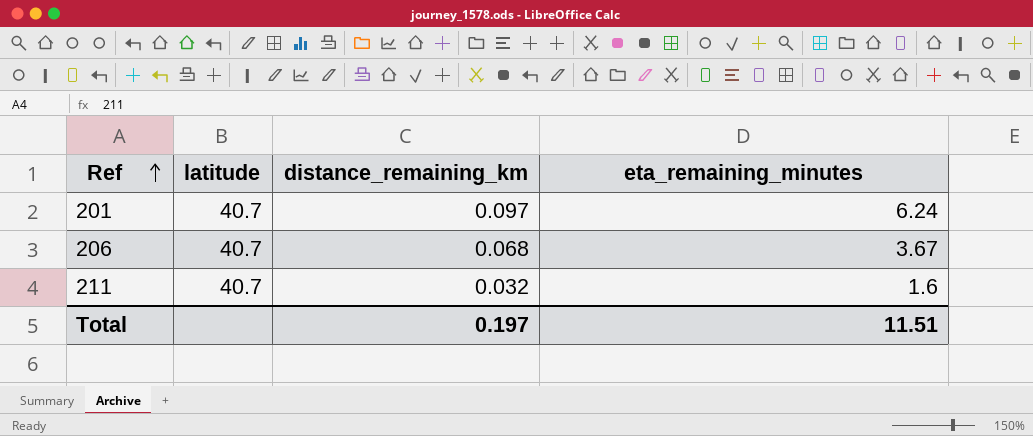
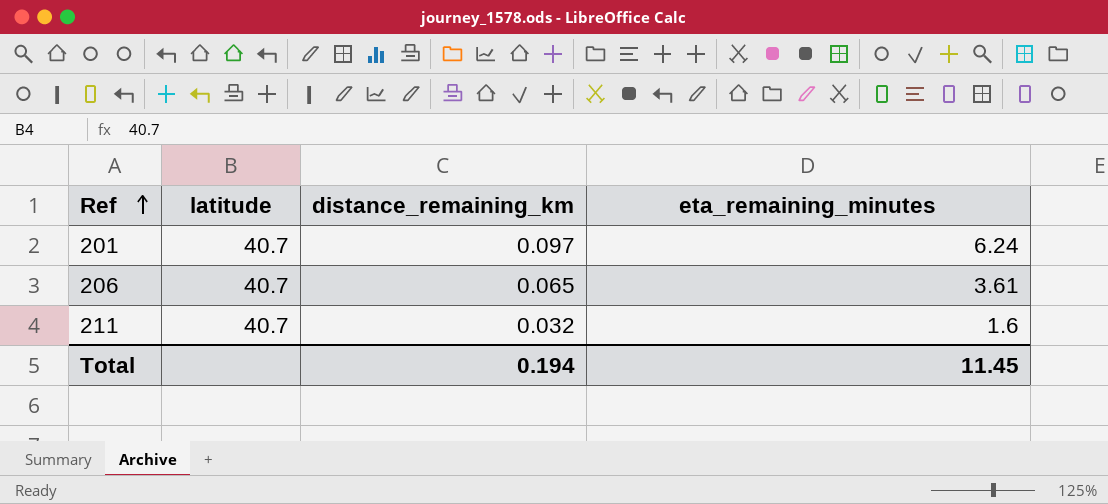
206 | distance_remaining_km: 0.068 -> 0.065
206 | eta_remaining_minutes: 3.67 -> 3.61
Total | distance_remaining_km: 0.197 -> 0.194
Total | eta_remaining_minutes: 11.51 -> 11.45

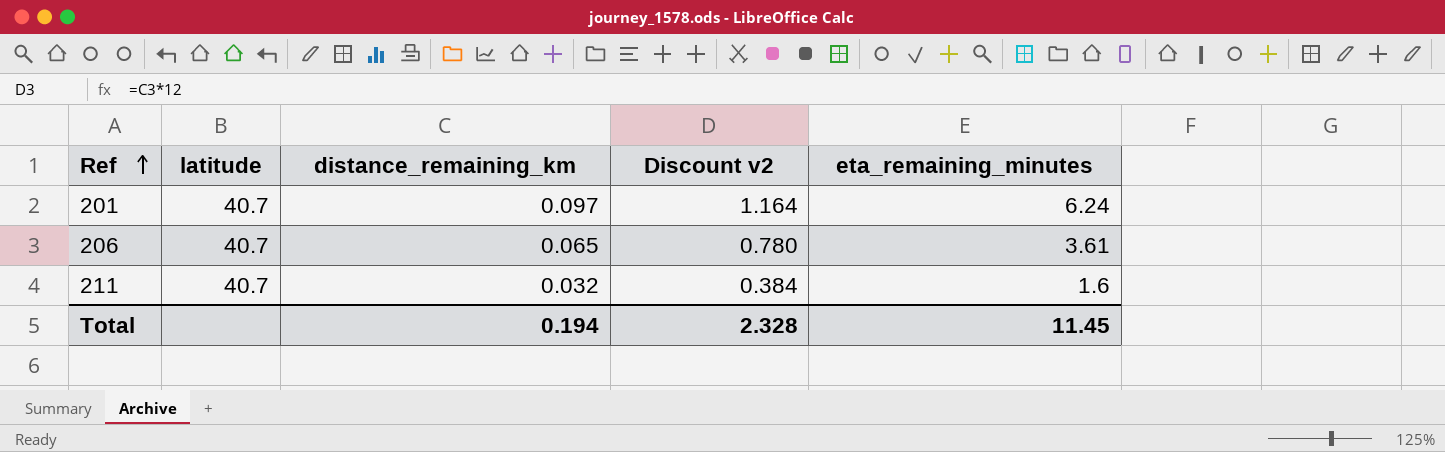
column Discount v2 | formula: none -> [distance_remaining_km] * 12

